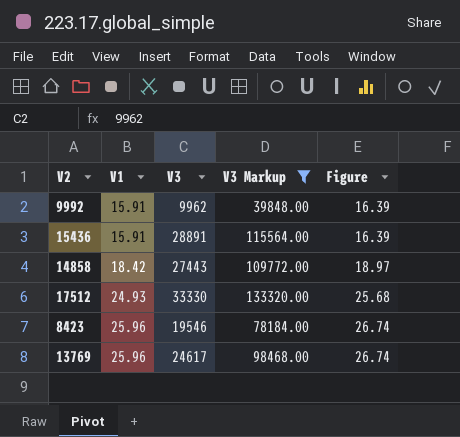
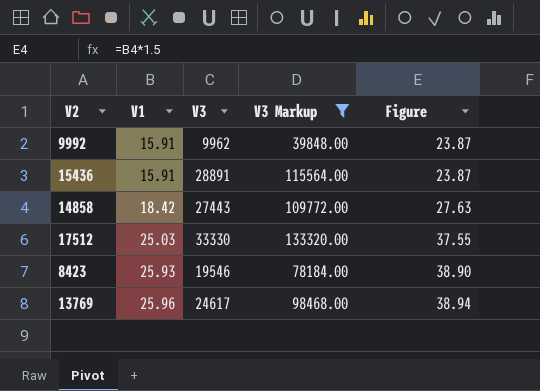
column Figure | formula: [V1] * 1.03 -> [V1] * 1.5
17512 | V1: 24.93 -> 25.03
8423 | V1: 25.96 -> 25.93

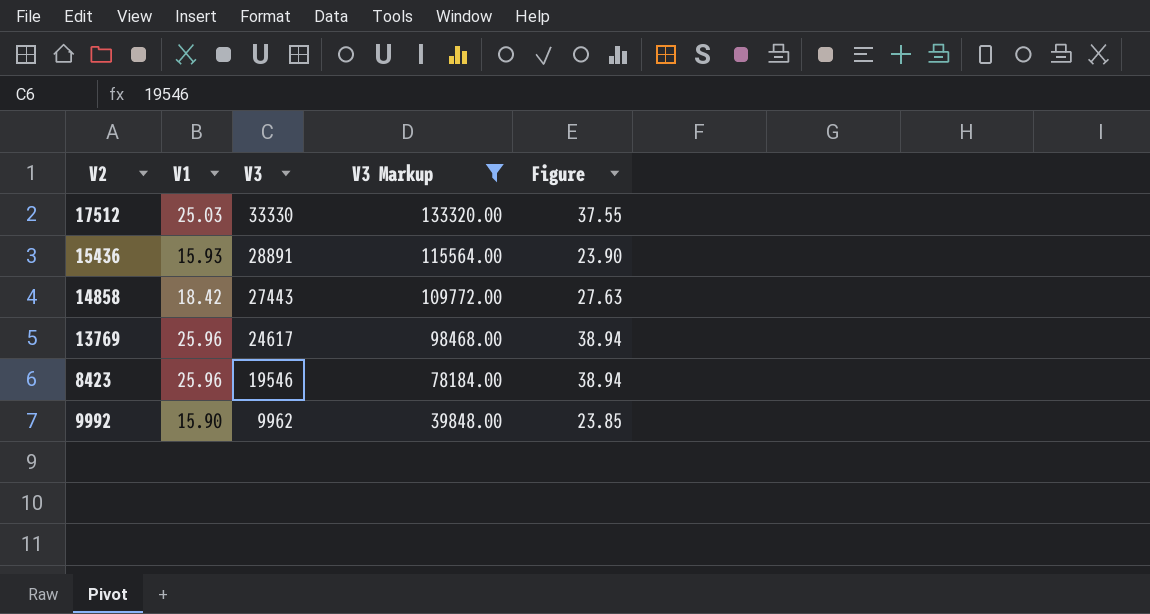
row order: V1 ascending -> V3 descending
15436 | V1: 15.91 -> 15.93
15436 | Figure: 23.87 -> 23.90
8423 | V1: 25.93 -> 25.96
8423 | Figure: 38.90 -> 38.94
9992 | V1: 15.91 -> 15.90
9992 | Figure: 23.87 -> 23.85

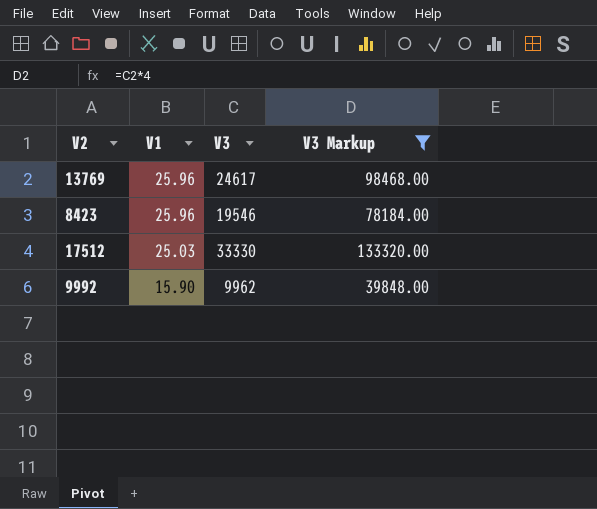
row order: V3 descending -> V1 descending
column Figure | formula: [V1] * 1.5 -> none
row 15436: 15.93 | 28891 | 115564.00 | 23.90 -> none
row 14858: 18.42 | 27443 | 109772.00 | 27.63 -> none

